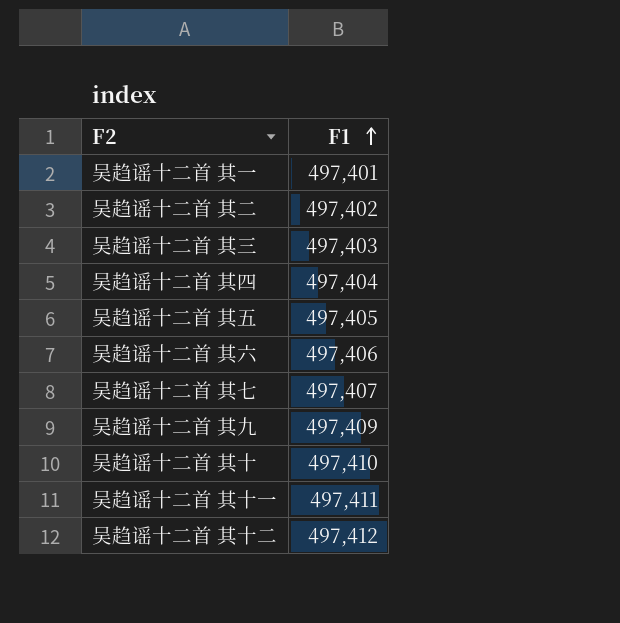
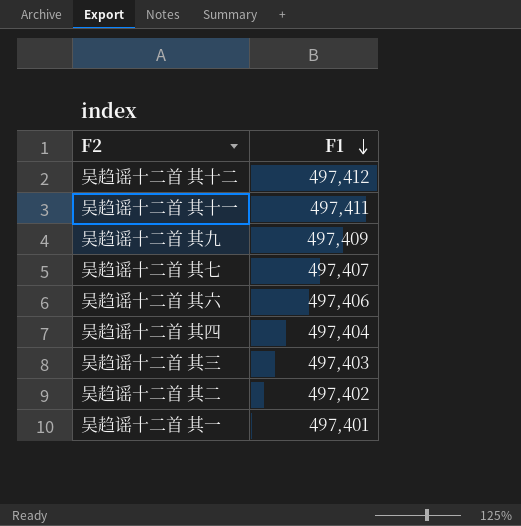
row order: F1 ascending -> F1 descending
row 吴趋谣十二首 其五: 497,405 -> none
row 吴趋谣十二首 其十: 497,410 -> none

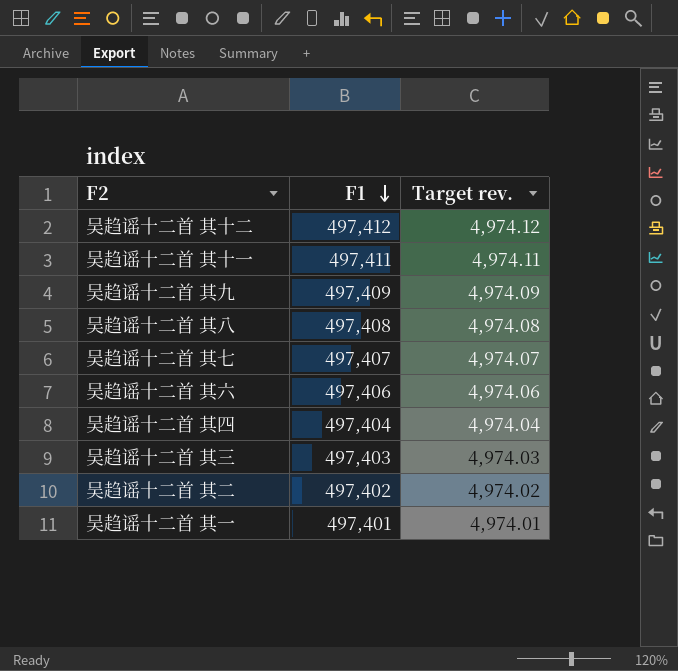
column Target rev. | formula: none -> [F1] * 0.01
row 吴趋谣十二首 其八: none -> 497,408 | 4,974.08

